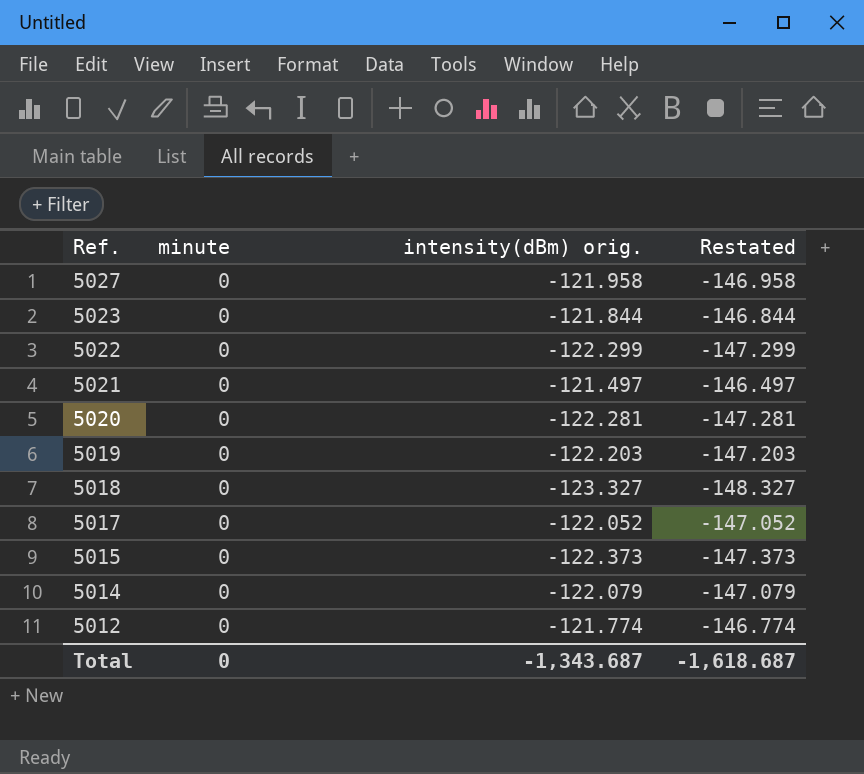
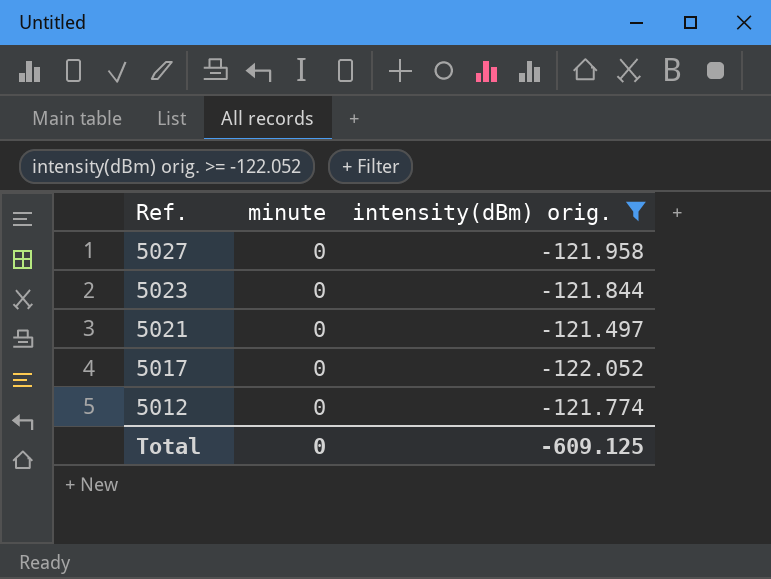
filter: none -> intensity(dBm) orig. >= -122.052
column Restated | formula: [intensity(dBm) orig.] - 25 -> none
Total | intensity(dBm) orig.: -1,343.687 -> -609.125

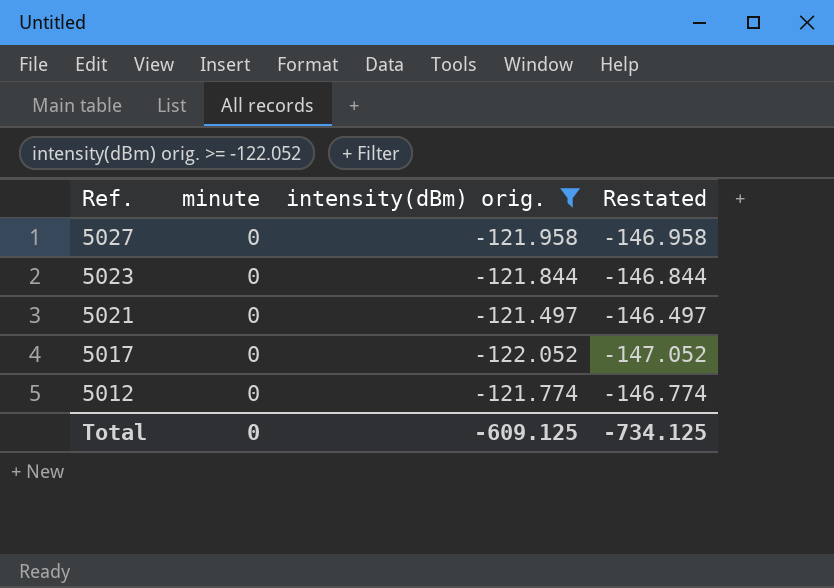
column Restated | formula: none -> [intensity(dBm) orig.] - 25

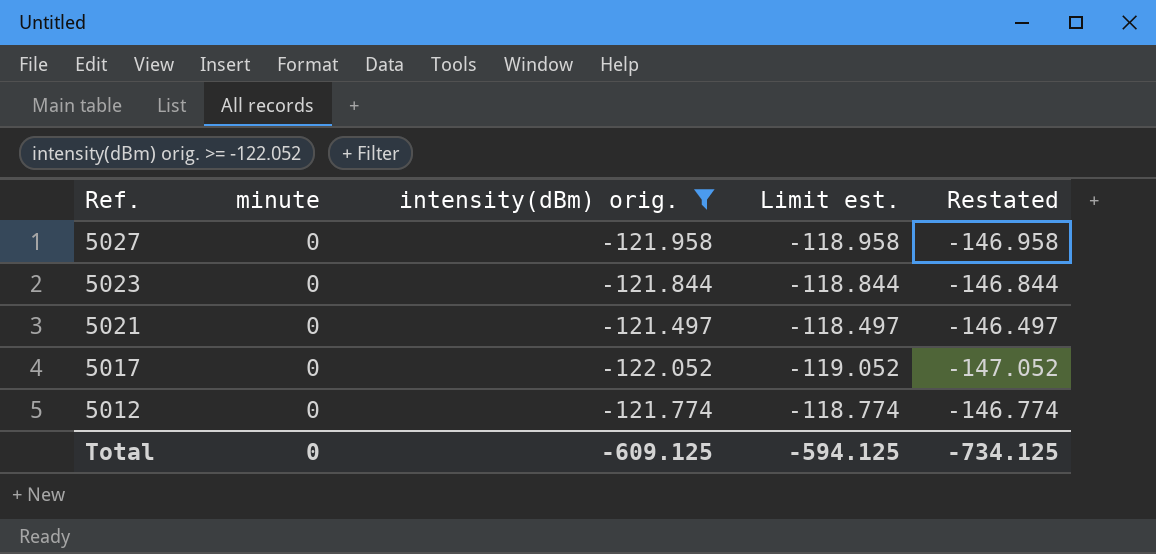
column Limit est. | formula: none -> [intensity(dBm) orig.] + 3

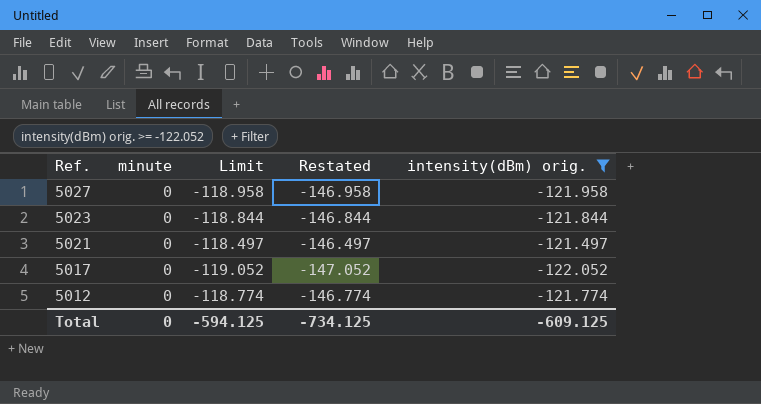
column name: Limit est. -> Limit
column intensity(dBm) orig. | position: 3 -> 5

